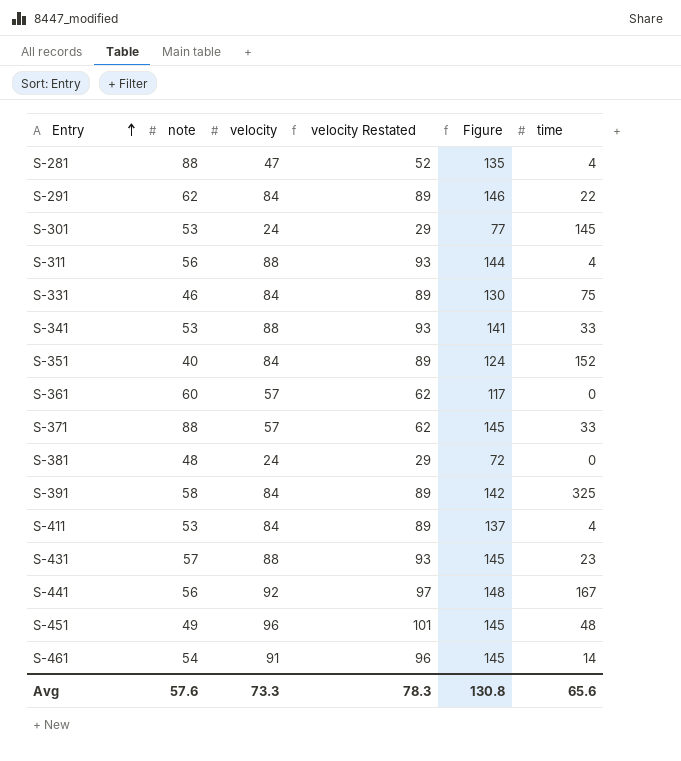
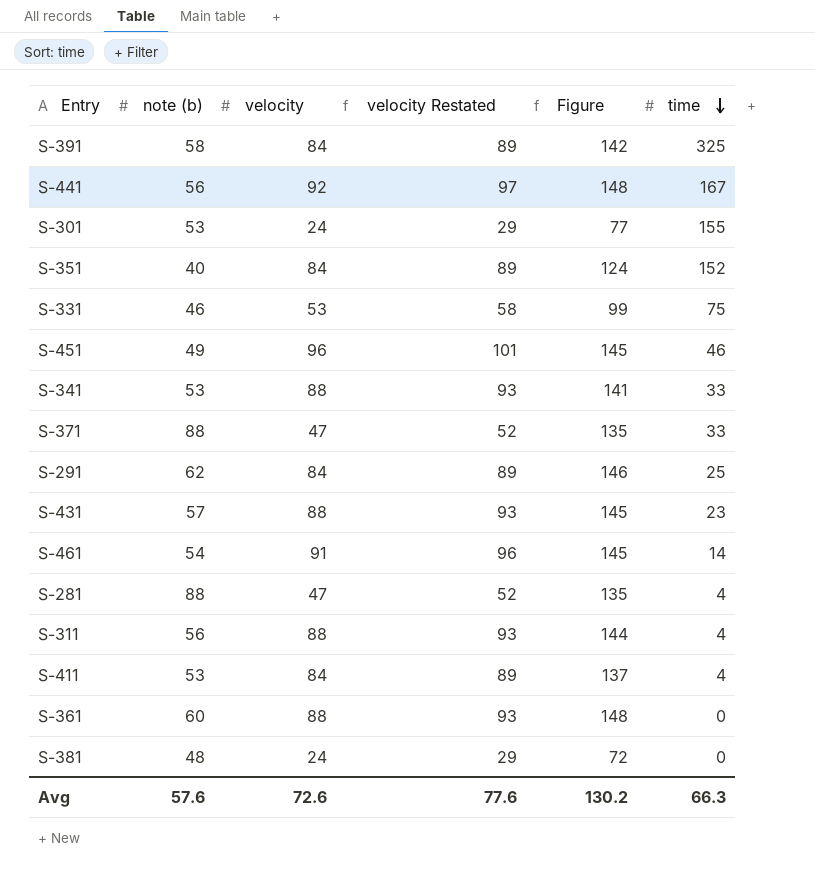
row order: Entry ascending -> time descending
column name: note -> note (b)
S-301 | time: 145 -> 155
S-331 | velocity: 84 -> 53
S-331 | velocity Restated: 89 -> 58
S-331 | Figure: 130 -> 99
S-451 | time: 48 -> 46
S-371 | velocity: 57 -> 47
S-371 | velocity Restated: 62 -> 52
S-371 | Figure: 145 -> 135
S-291 | time: 22 -> 25
S-361 | velocity: 57 -> 88
S-361 | velocity Restated: 62 -> 93
S-361 | Figure: 117 -> 148
Avg | velocity: 73.3 -> 72.6
Avg | velocity Restated: 78.3 -> 77.6
Avg | Figure: 130.8 -> 130.2
Avg | time: 65.6 -> 66.3

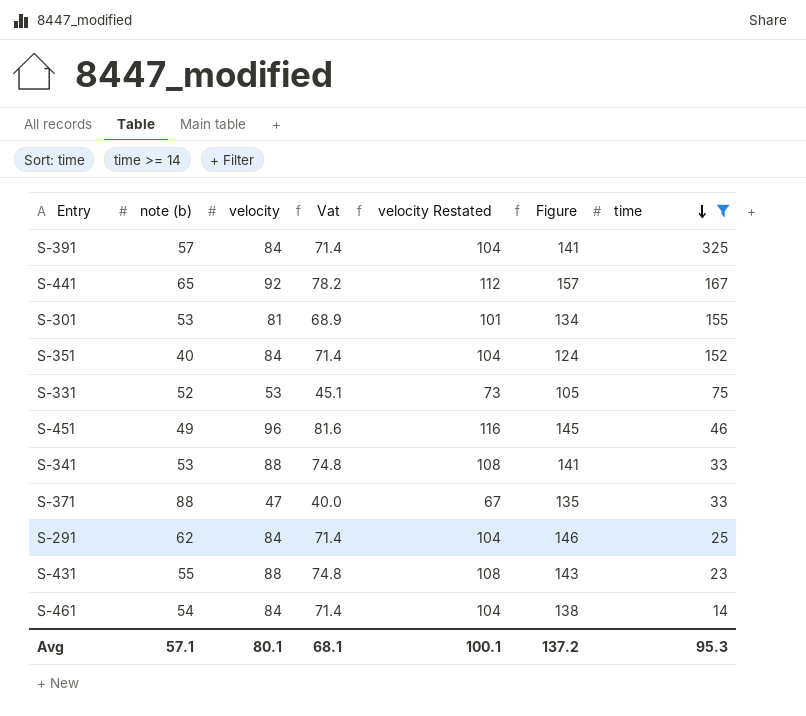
filter: none -> time >= 14
column Vat | formula: none -> [velocity] * 0.85
column velocity Restated | formula: [velocity] + 5 -> [velocity] + 20
S-391 | note (b): 58 -> 57
S-391 | Figure: 142 -> 141
S-441 | note (b): 56 -> 65
S-441 | Figure: 148 -> 157
S-301 | velocity: 24 -> 81
S-301 | Figure: 77 -> 134
S-331 | note (b): 46 -> 52
S-331 | Figure: 99 -> 105
S-431 | note (b): 57 -> 55
S-431 | Figure: 145 -> 143
S-461 | velocity: 91 -> 84
S-461 | Figure: 145 -> 138
Avg | note (b): 57.6 -> 57.1
Avg | velocity: 72.6 -> 80.1
Avg | velocity Restated: 77.6 -> 100.1
Avg | Figure: 130.2 -> 137.2
Avg | time: 66.3 -> 95.3

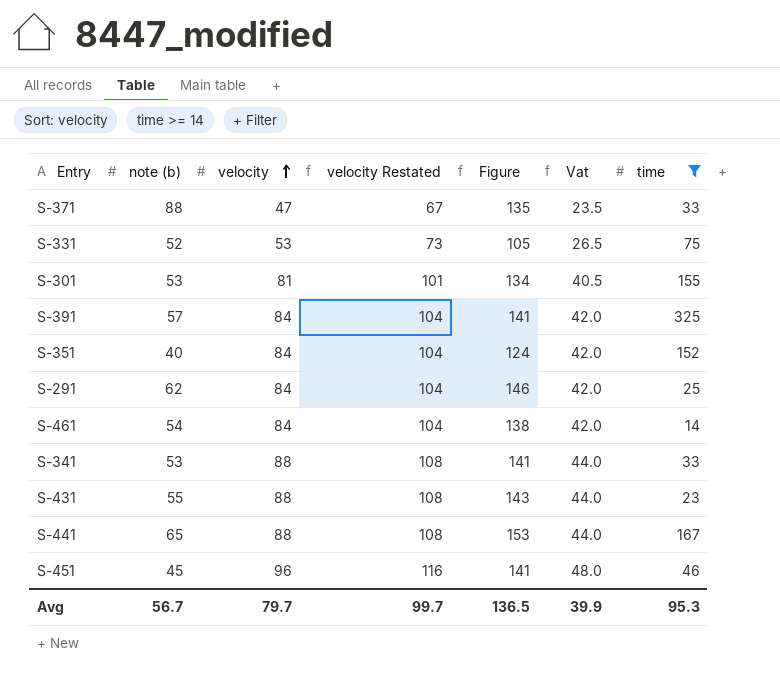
row order: time descending -> velocity ascending
column Vat | formula: [velocity] * 0.85 -> [velocity] * 0.5
column Vat | position: 4 -> 6
S-441 | velocity: 92 -> 88
S-441 | velocity Restated: 112 -> 108
S-441 | Figure: 157 -> 153
S-451 | note (b): 49 -> 45
S-451 | Figure: 145 -> 141
Avg | note (b): 57.1 -> 56.7
Avg | velocity: 80.1 -> 79.7
Avg | velocity Restated: 100.1 -> 99.7
Avg | Figure: 137.2 -> 136.5
Avg | Vat: 68.1 -> 39.9

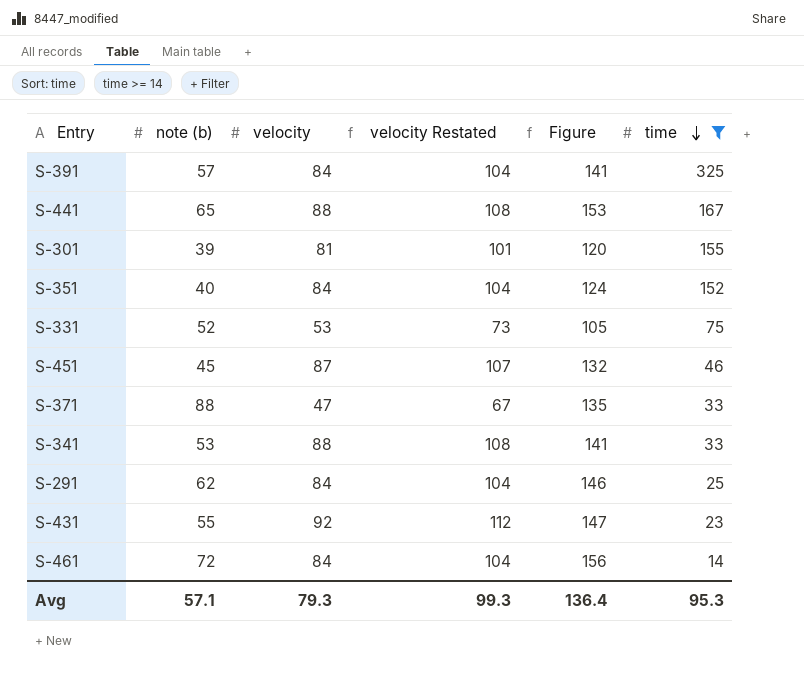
row order: velocity ascending -> time descending
column Vat | formula: [velocity] * 0.5 -> none
S-301 | note (b): 53 -> 39
S-301 | Figure: 134 -> 120
S-451 | velocity: 96 -> 87
S-451 | velocity Restated: 116 -> 107
S-451 | Figure: 141 -> 132
S-431 | velocity: 88 -> 92
S-431 | velocity Restated: 108 -> 112
S-431 | Figure: 143 -> 147
S-461 | note (b): 54 -> 72
S-461 | Figure: 138 -> 156
Avg | note (b): 56.7 -> 57.1
Avg | velocity: 79.7 -> 79.3
Avg | velocity Restated: 99.7 -> 99.3
Avg | Figure: 136.5 -> 136.4

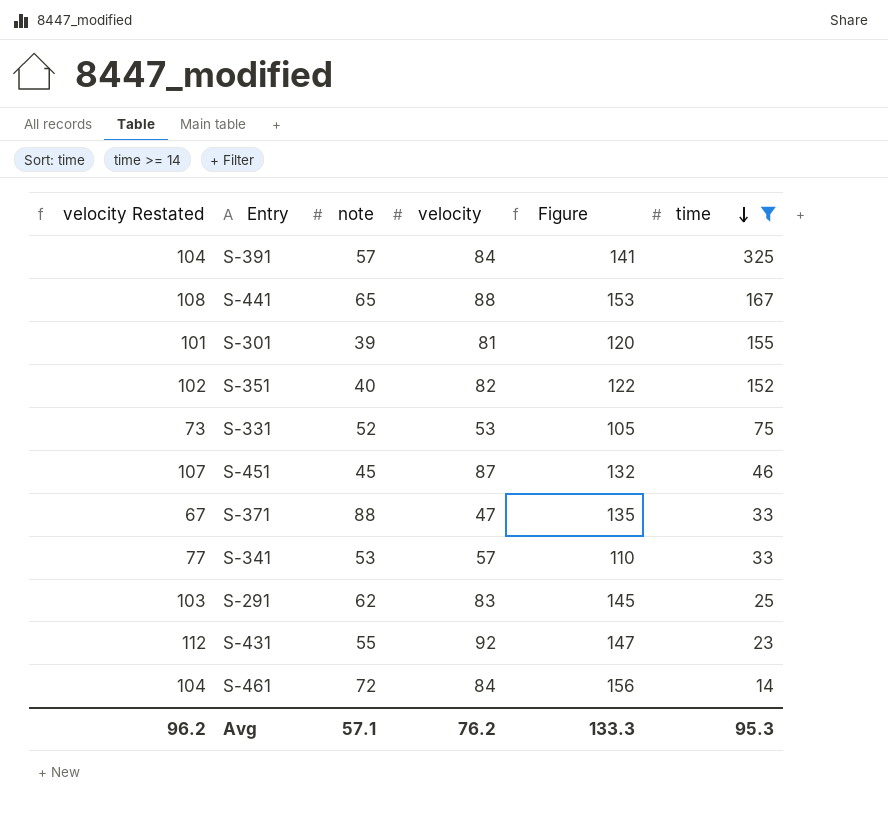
column velocity Restated | position: 4 -> 1
column name: note (b) -> note
S-351 | velocity Restated: 104 -> 102
S-351 | velocity: 84 -> 82
S-351 | Figure: 124 -> 122
S-341 | velocity Restated: 108 -> 77
S-341 | velocity: 88 -> 57
S-341 | Figure: 141 -> 110
S-291 | velocity Restated: 104 -> 103
S-291 | velocity: 84 -> 83
S-291 | Figure: 146 -> 145
Avg | velocity Restated: 99.3 -> 96.2
Avg | velocity: 79.3 -> 76.2
Avg | Figure: 136.4 -> 133.3

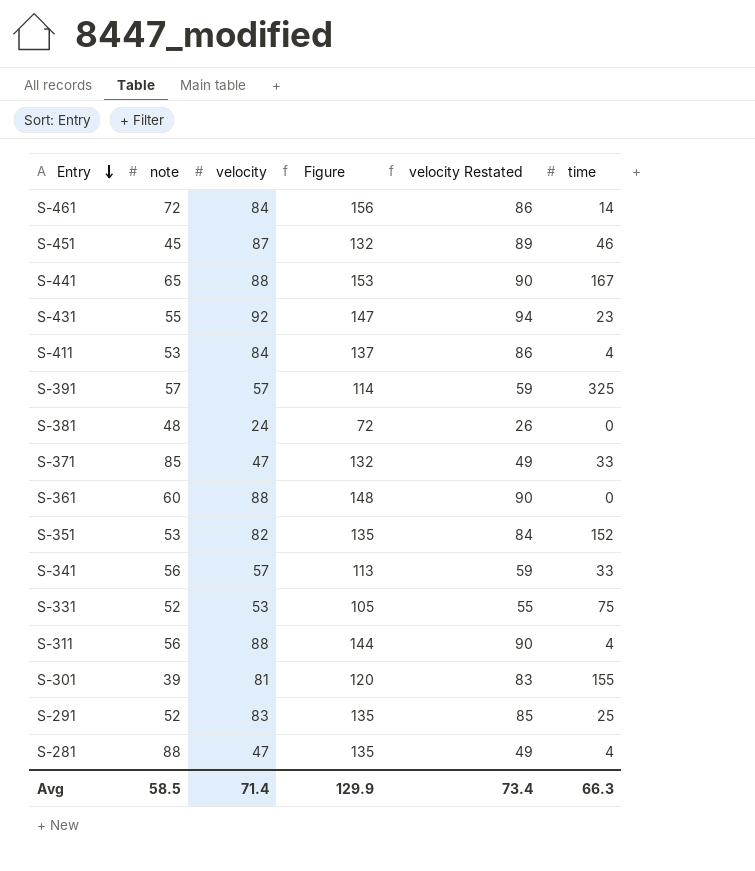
filter: time >= 14 -> none
row order: time descending -> Entry descending
column velocity Restated | formula: [velocity] + 20 -> [velocity] + 2
column velocity Restated | position: 1 -> 5
S-391 | velocity: 84 -> 57
S-391 | Figure: 141 -> 114
S-371 | note: 88 -> 85
S-371 | Figure: 135 -> 132
S-351 | note: 40 -> 53
S-351 | Figure: 122 -> 135
S-341 | note: 53 -> 56
S-341 | Figure: 110 -> 113
S-291 | note: 62 -> 52
S-291 | Figure: 145 -> 135
Avg | note: 57.1 -> 58.5
Avg | velocity: 76.2 -> 71.4
Avg | Figure: 133.3 -> 129.9
Avg | velocity Restated: 96.2 -> 73.4
Avg | time: 95.3 -> 66.3

